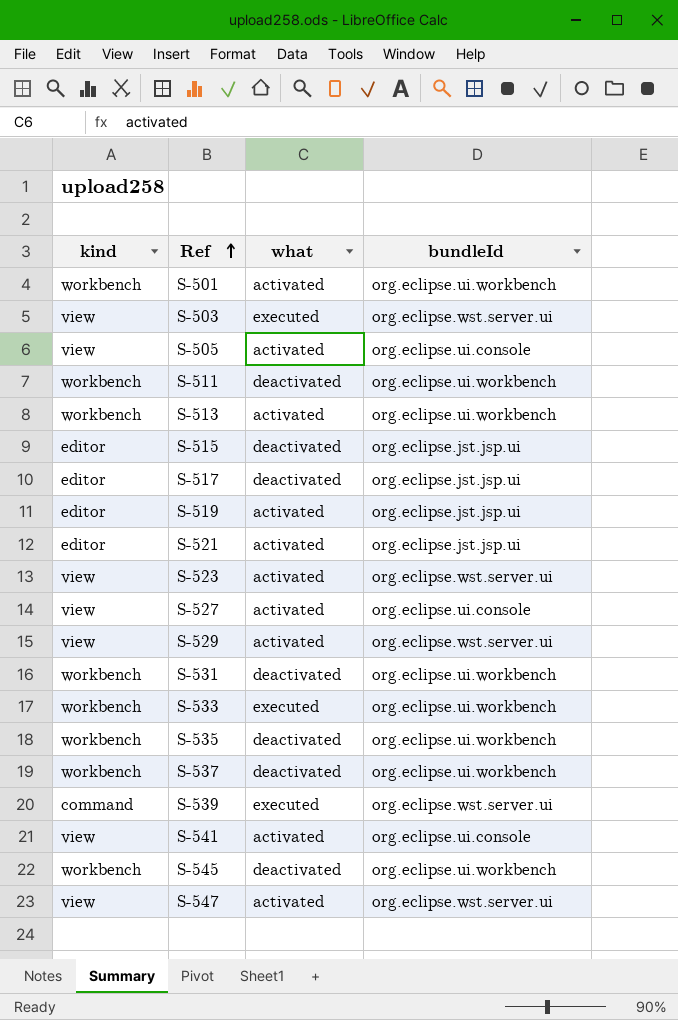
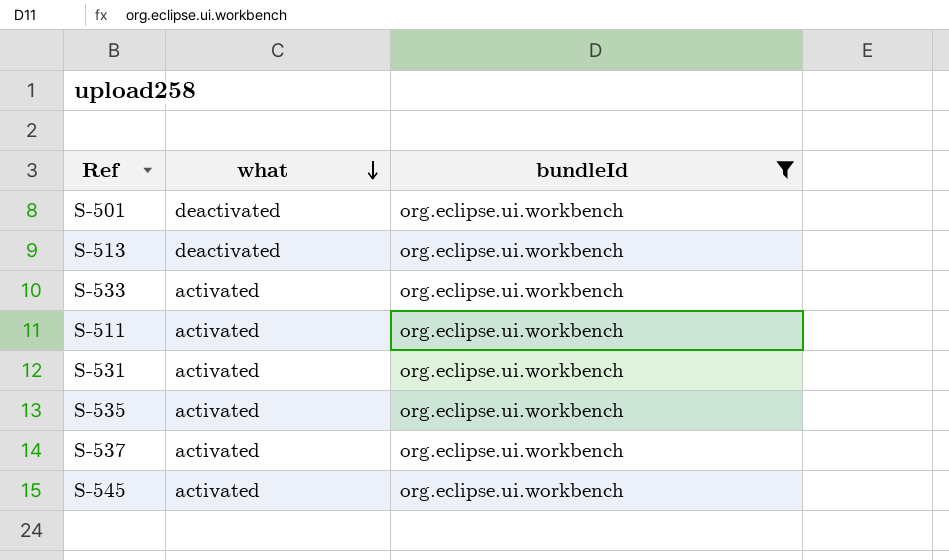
filter: none -> bundleId = org.eclipse.ui.workbench
row order: Ref ascending -> what descending
column kind | position: 1 -> none
S-501 | what: activated -> deactivated
S-513 | what: activated -> deactivated
S-533 | what: executed -> activated
S-511 | what: deactivated -> activated
S-531 | what: deactivated -> activated
S-535 | what: deactivated -> activated
S-537 | what: deactivated -> activated
S-545 | what: deactivated -> activated

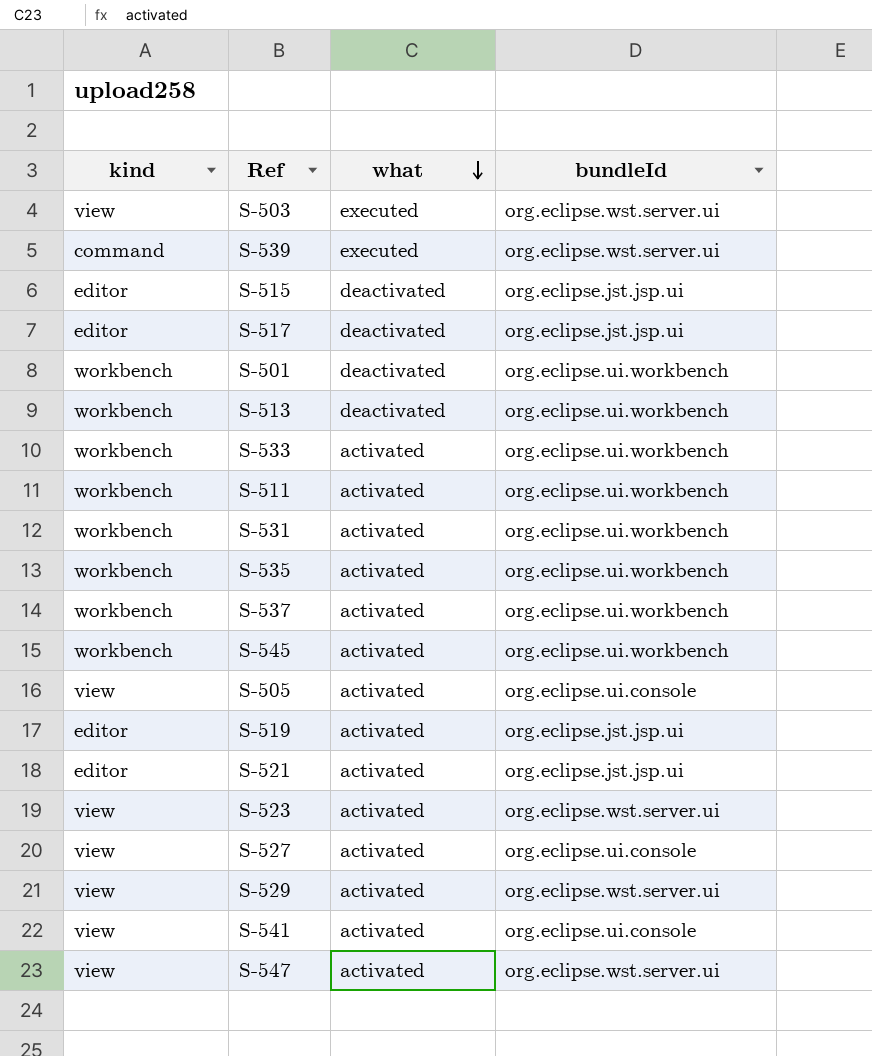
filter: bundleId = org.eclipse.ui.workbench -> none
column kind | position: none -> 1

